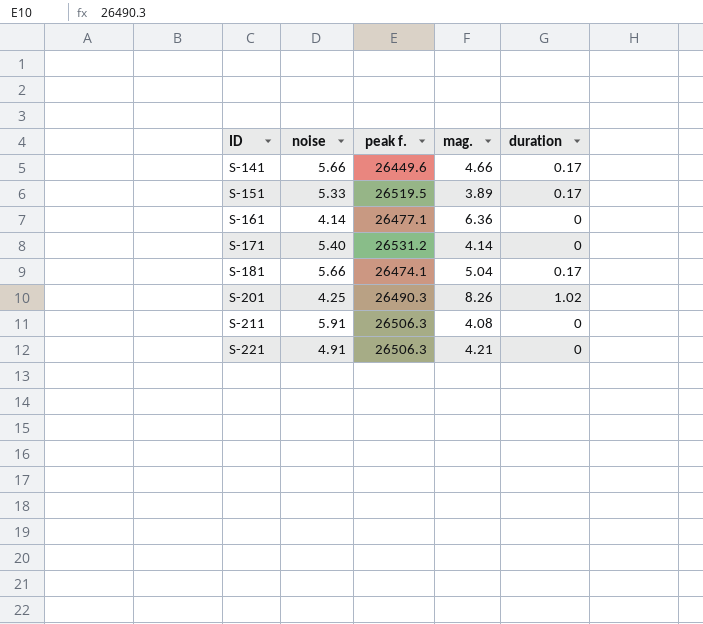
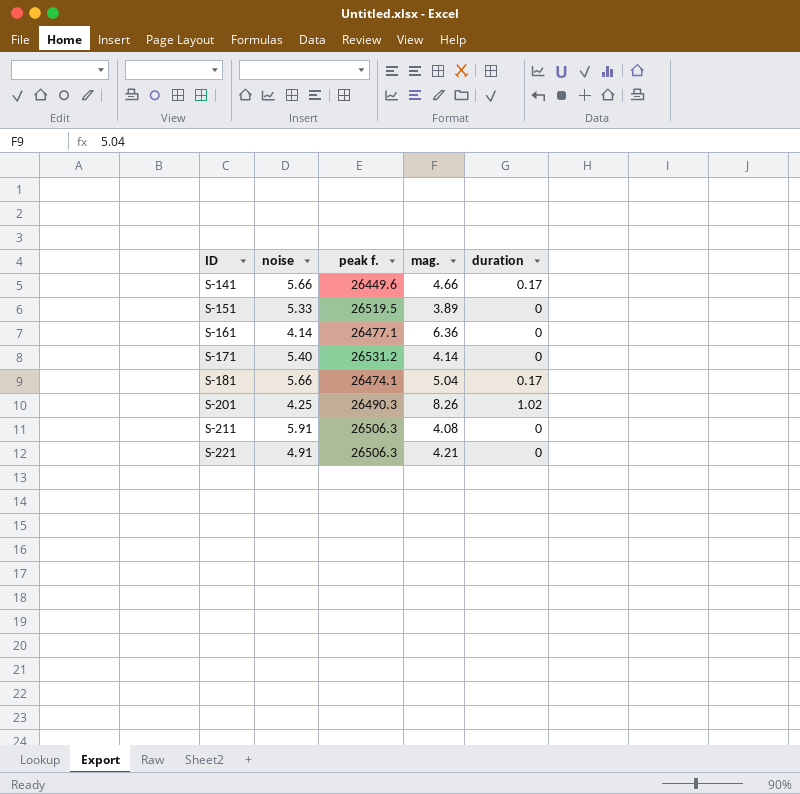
S-151 | duration: 0.17 -> 0

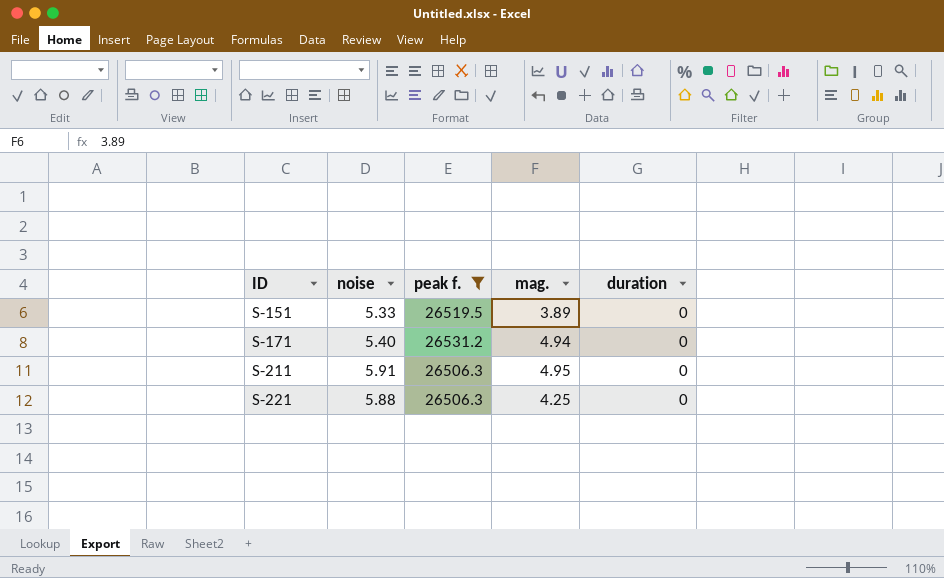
filter: none -> peak f. >= 26506.3
S-171 | mag.: 4.14 -> 4.94
S-211 | mag.: 4.08 -> 4.95
S-221 | noise: 4.91 -> 5.88
S-221 | mag.: 4.21 -> 4.25

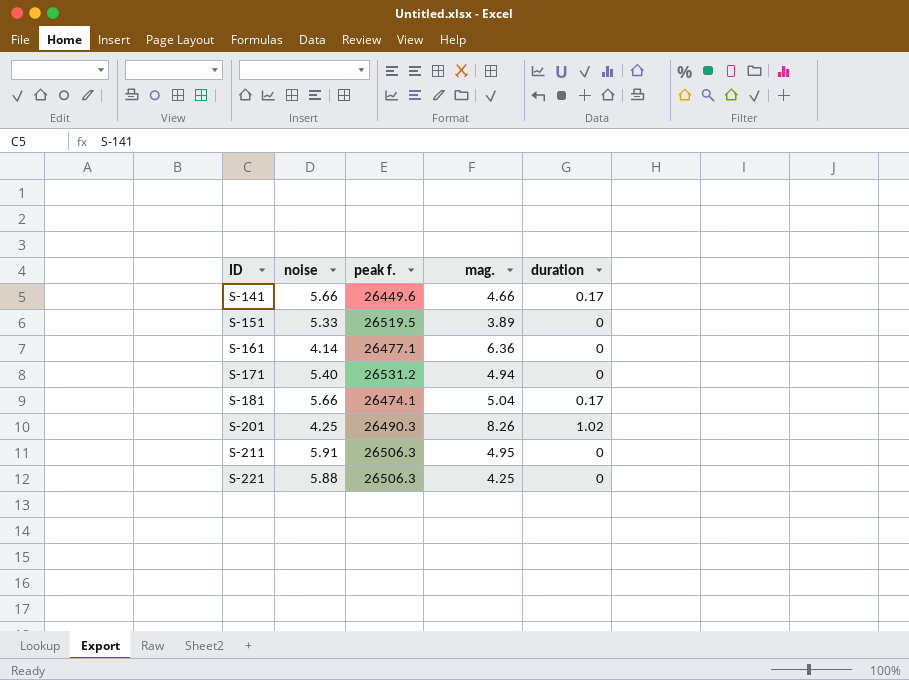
filter: peak f. >= 26506.3 -> none

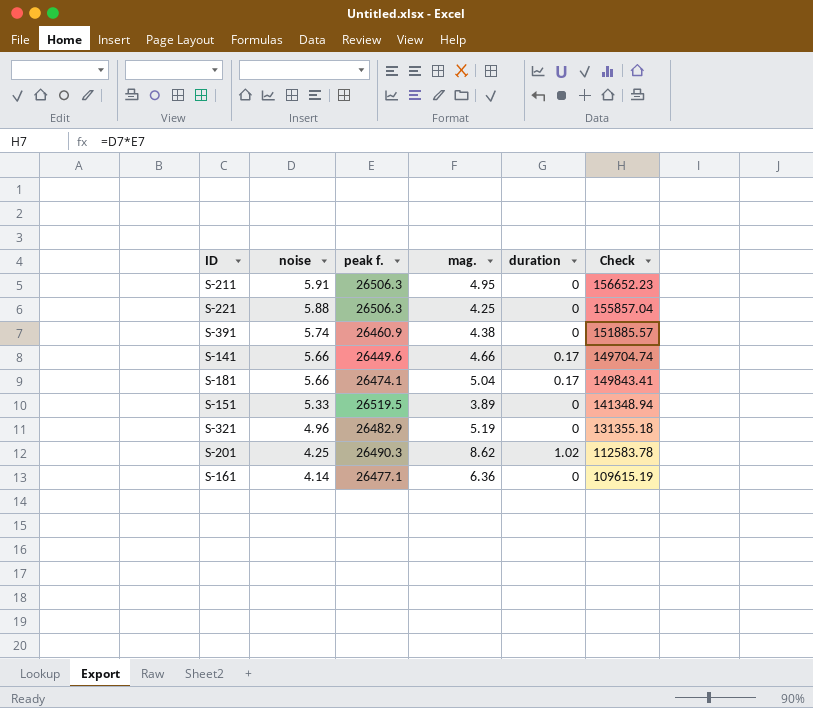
row order: ID ascending -> noise descending
column Check | formula: none -> [noise] * [peak f.]
row S-171: 5.40 | 26531.2 | 4.94 | 0 -> none
row S-391: none -> 5.74 | 26460.9 | 4.38 | 0 | 151885.57
row S-321: none -> 4.96 | 26482.9 | 5.19 | 0 | 131355.18
S-201 | mag.: 8.26 -> 8.62

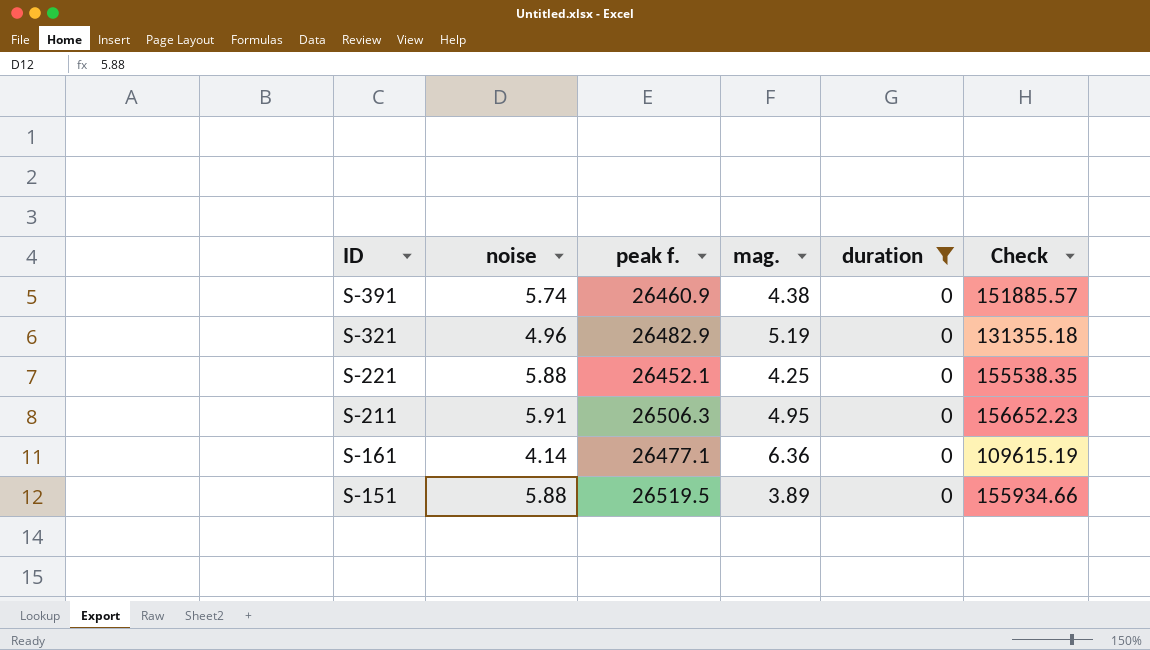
filter: none -> duration = 0
row order: noise descending -> ID descending
S-221 | peak f.: 26506.3 -> 26452.1
S-221 | Check: 155857.04 -> 155538.35
S-151 | noise: 5.33 -> 5.88
S-151 | Check: 141348.94 -> 155934.66

